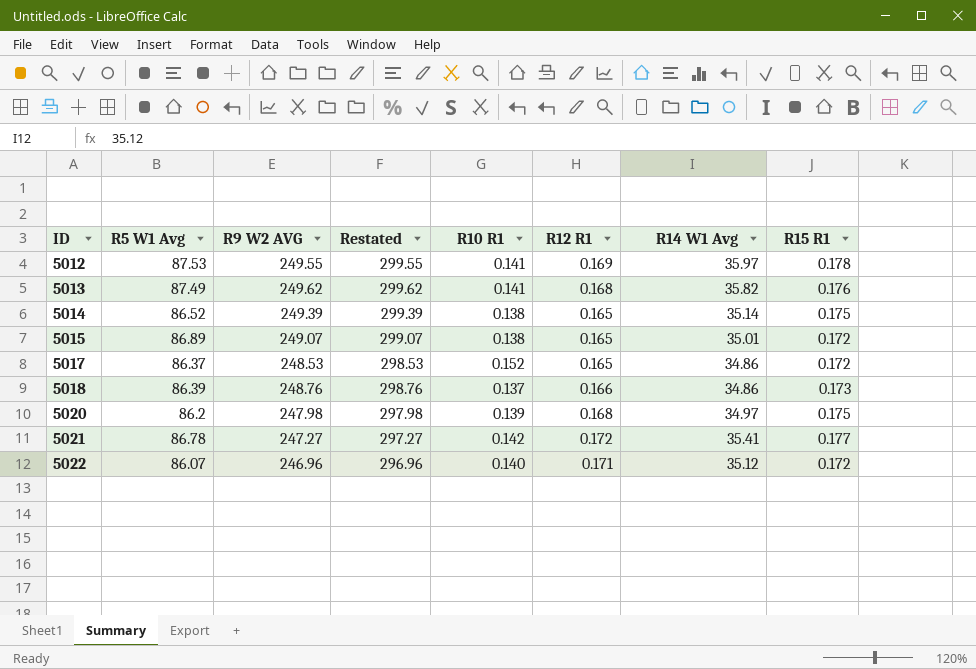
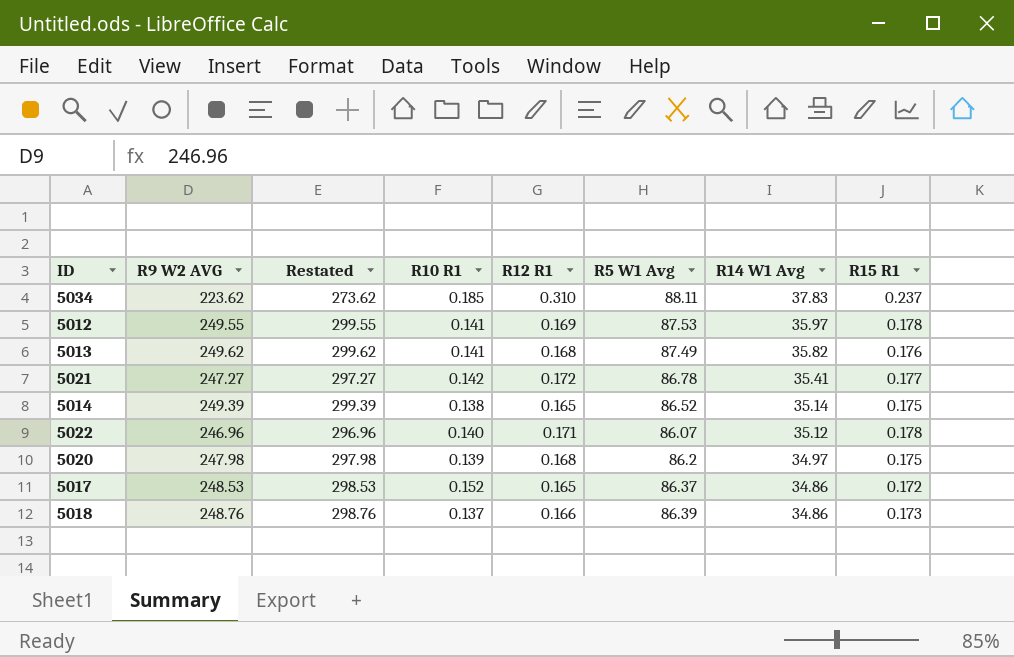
row order: ID ascending -> R14 W1 Avg descending
column R5 W1 Avg | position: 2 -> 6
row 5015: 86.89 | 249.07 | 299.07 | 0.138 | 0.165 | 35.01 | 0.172 -> none
row 5034: none -> 223.62 | 273.62 | 0.185 | 0.310 | 88.11 | 37.83 | 0.237
5022 | R15 R1: 0.172 -> 0.178

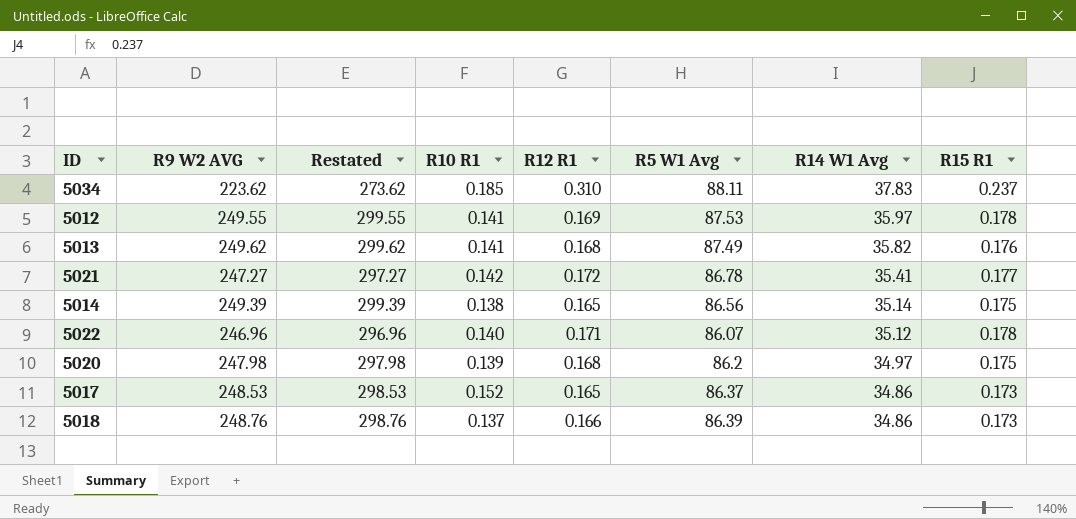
5014 | R5 W1 Avg: 86.52 -> 86.56
5017 | R15 R1: 0.172 -> 0.173

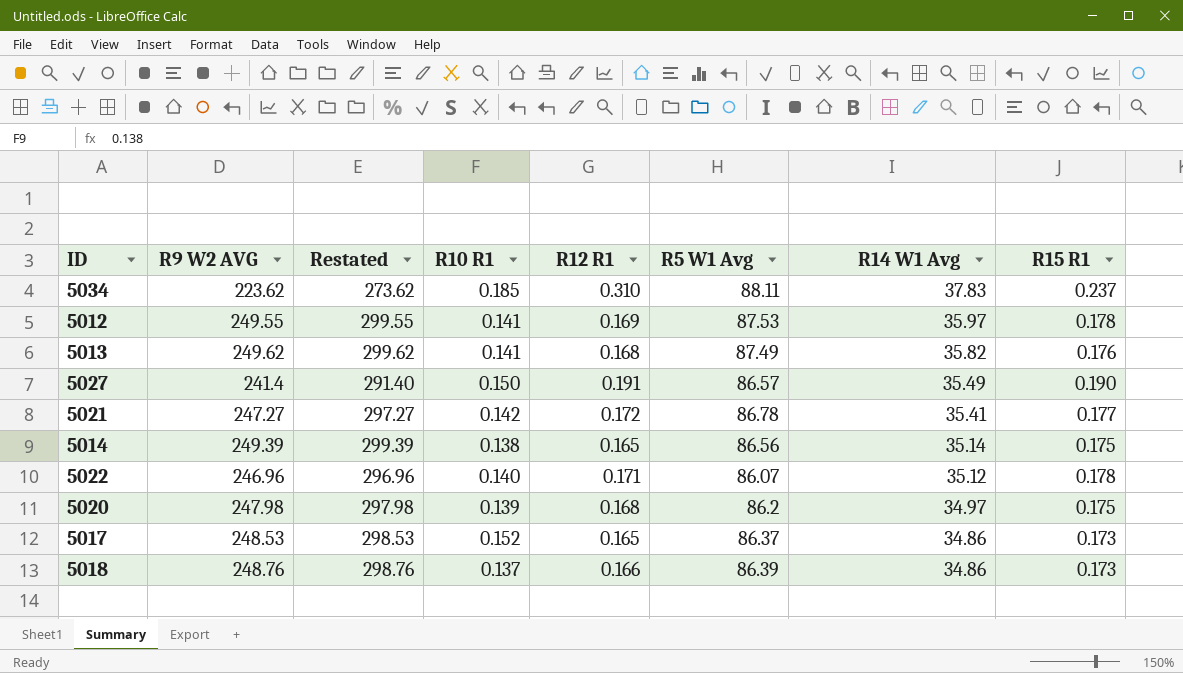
row 5027: none -> 241.4 | 291.40 | 0.150 | 0.191 | 86.57 | 35.49 | 0.190

